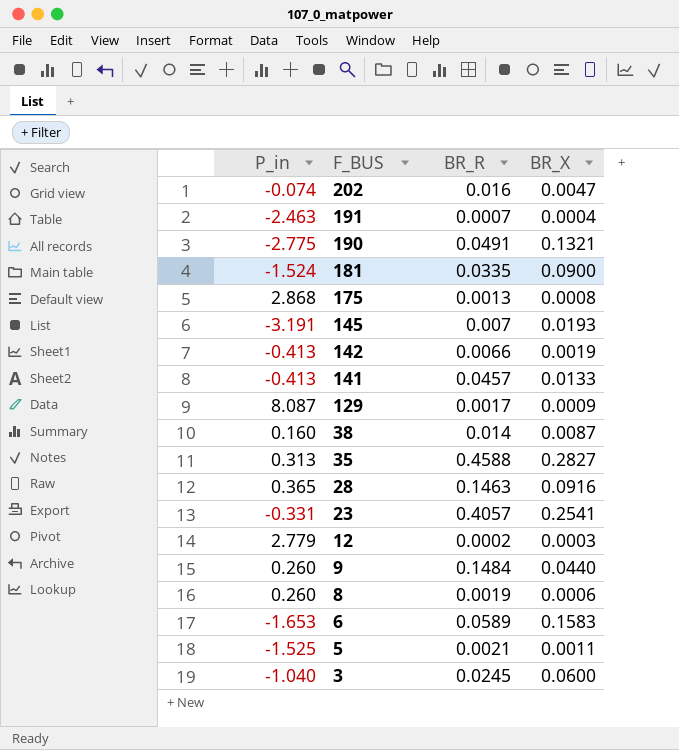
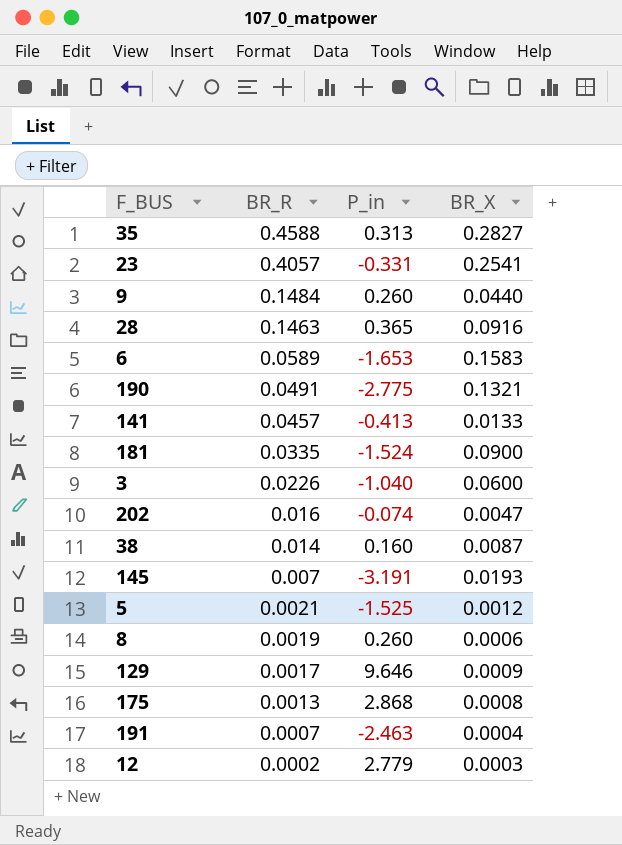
row order: F_BUS descending -> BR_R descending
column P_in | position: 1 -> 3
row 142: -0.413 | 0.0066 | 0.0019 -> none
3 | BR_R: 0.0245 -> 0.0226
5 | BR_X: 0.0011 -> 0.0012
129 | P_in: 8.087 -> 9.646

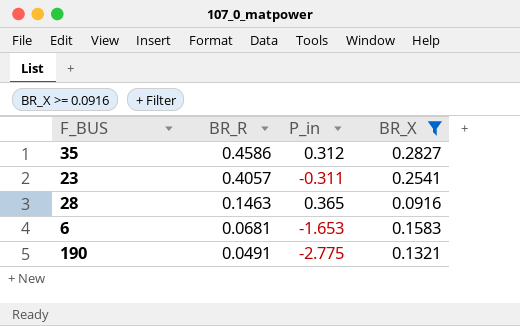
filter: none -> BR_X >= 0.0916
35 | BR_R: 0.4588 -> 0.4586
35 | P_in: 0.313 -> 0.312
23 | P_in: -0.331 -> -0.311
6 | BR_R: 0.0589 -> 0.0681

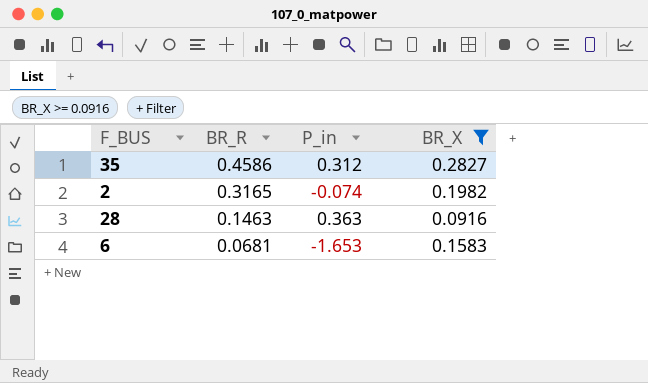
row 23: 0.4057 | -0.311 | 0.2541 -> none
row 190: 0.0491 | -2.775 | 0.1321 -> none
row 2: none -> 0.3165 | -0.074 | 0.1982
28 | P_in: 0.365 -> 0.363

